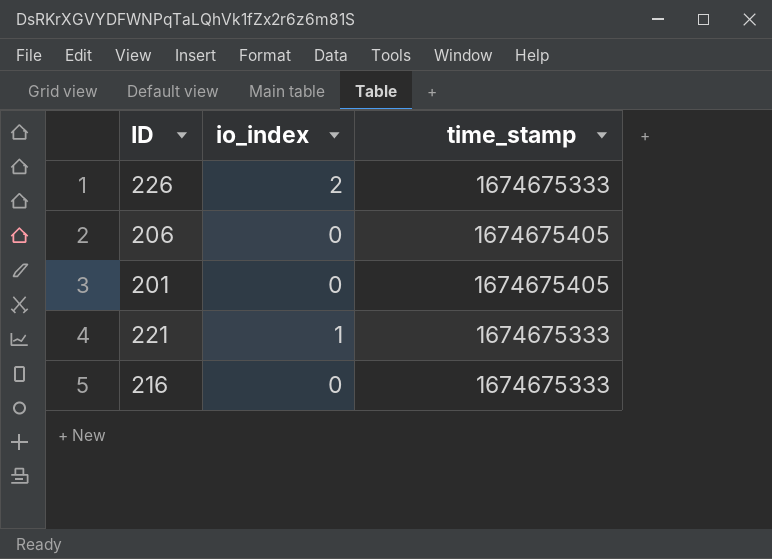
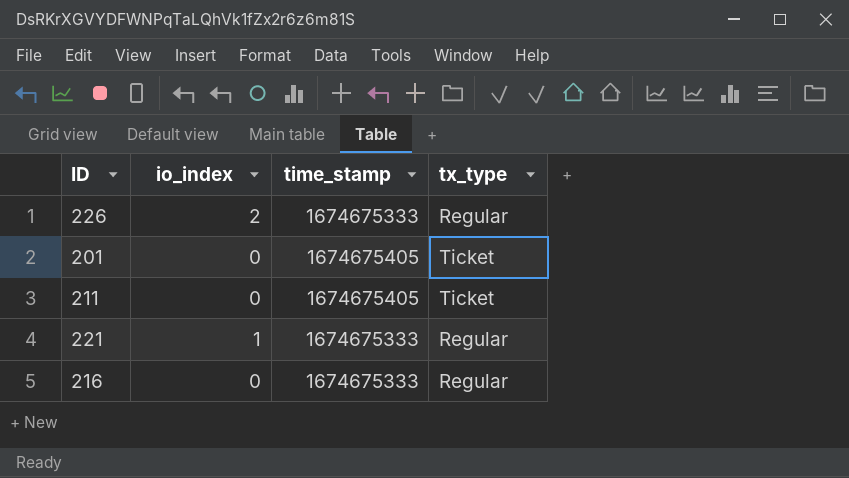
column tx_type | position: none -> 4
row 206: 0 | 1674675405 -> none
row 211: none -> 0 | 1674675405 | Ticket

